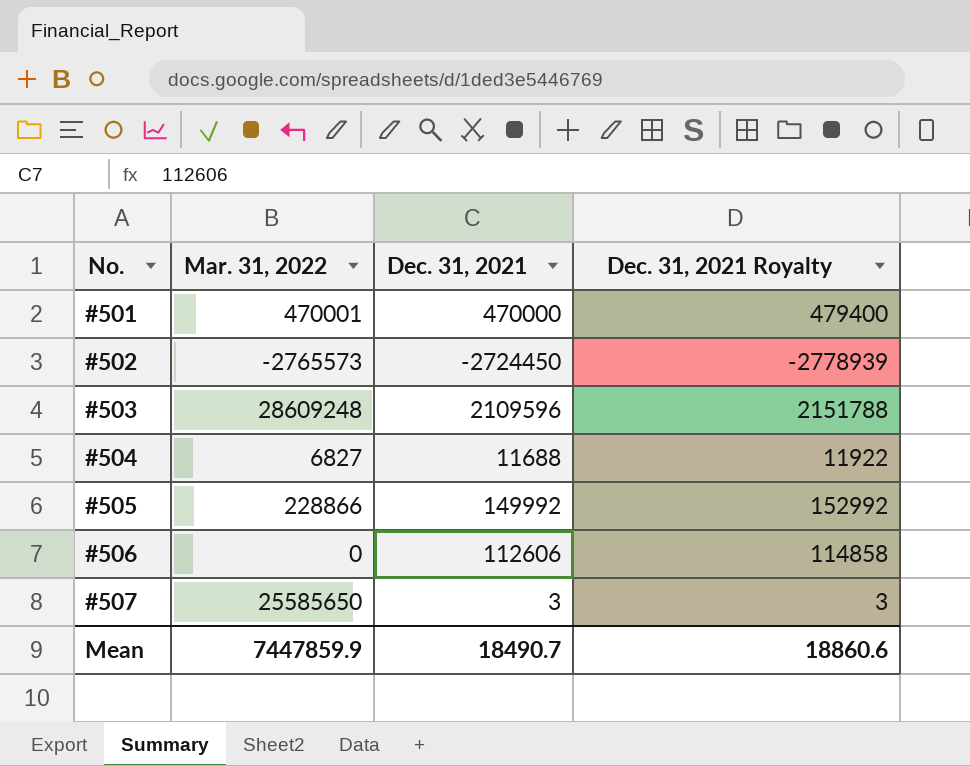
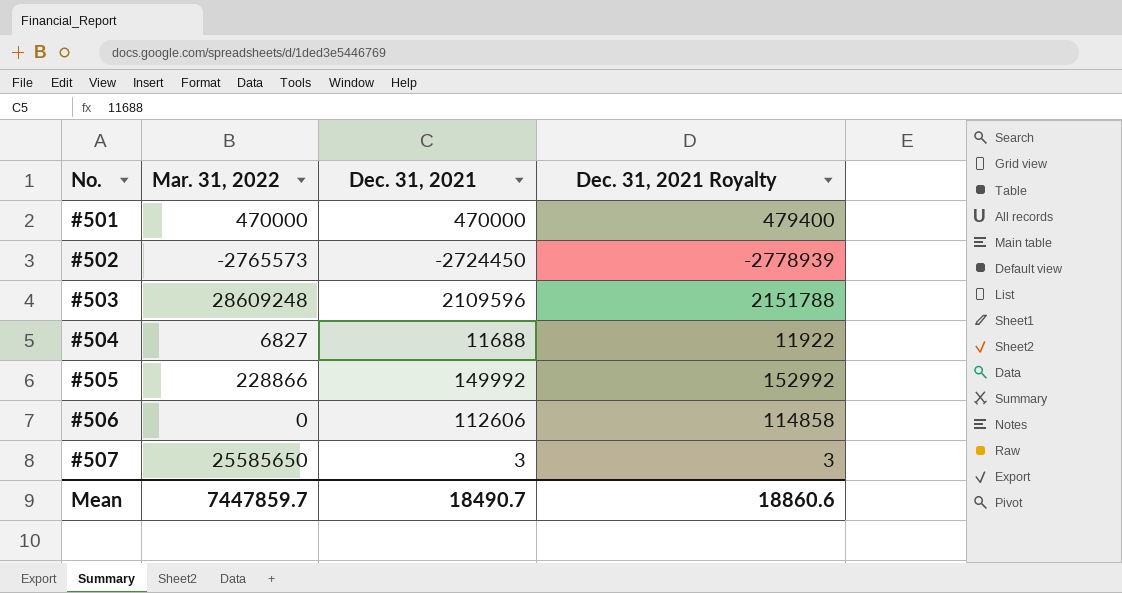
#501 | Mar. 31, 2022: 470001 -> 470000
Mean | Mar. 31, 2022: 7447859.9 -> 7447859.7

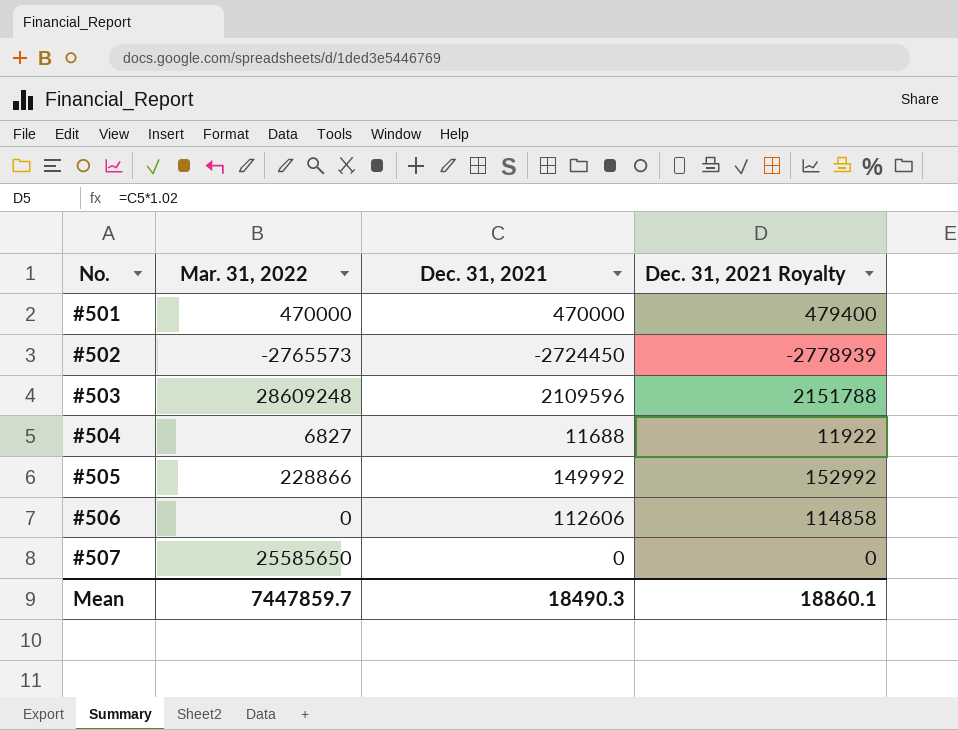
#507 | Dec. 31, 2021: 3 -> 0
#507 | Dec. 31, 2021 Royalty: 3 -> 0
Mean | Dec. 31, 2021: 18490.7 -> 18490.3
Mean | Dec. 31, 2021 Royalty: 18860.6 -> 18860.1

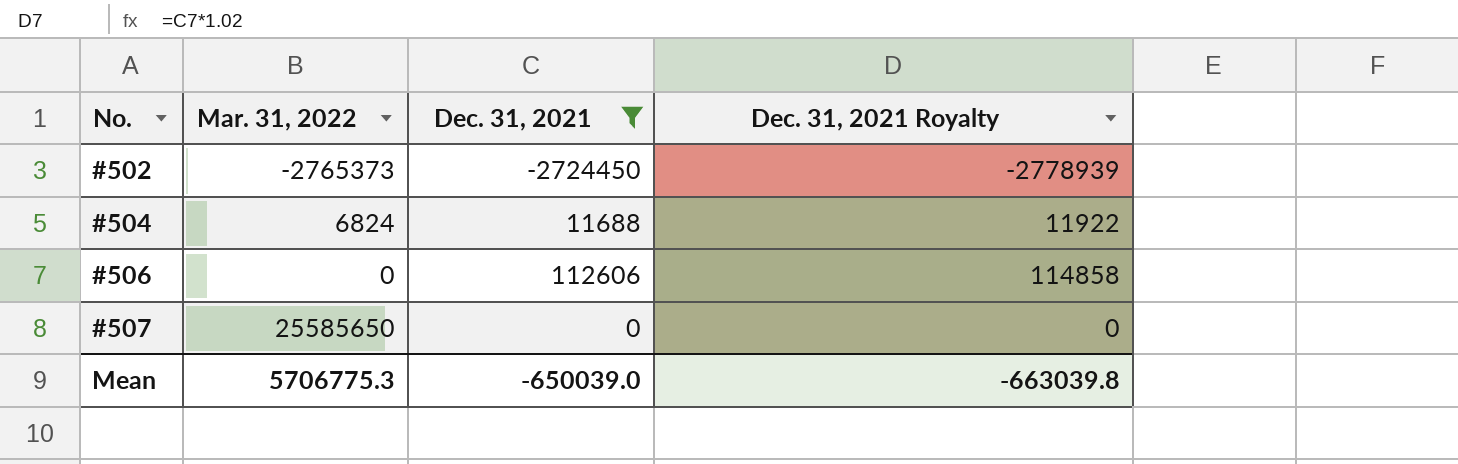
filter: none -> Dec. 31, 2021 <= 112606
#502 | Mar. 31, 2022: -2765573 -> -2765373
#504 | Mar. 31, 2022: 6827 -> 6824
Mean | Mar. 31, 2022: 7447859.7 -> 5706775.3
Mean | Dec. 31, 2021: 18490.3 -> -650039.0
Mean | Dec. 31, 2021 Royalty: 18860.1 -> -663039.8

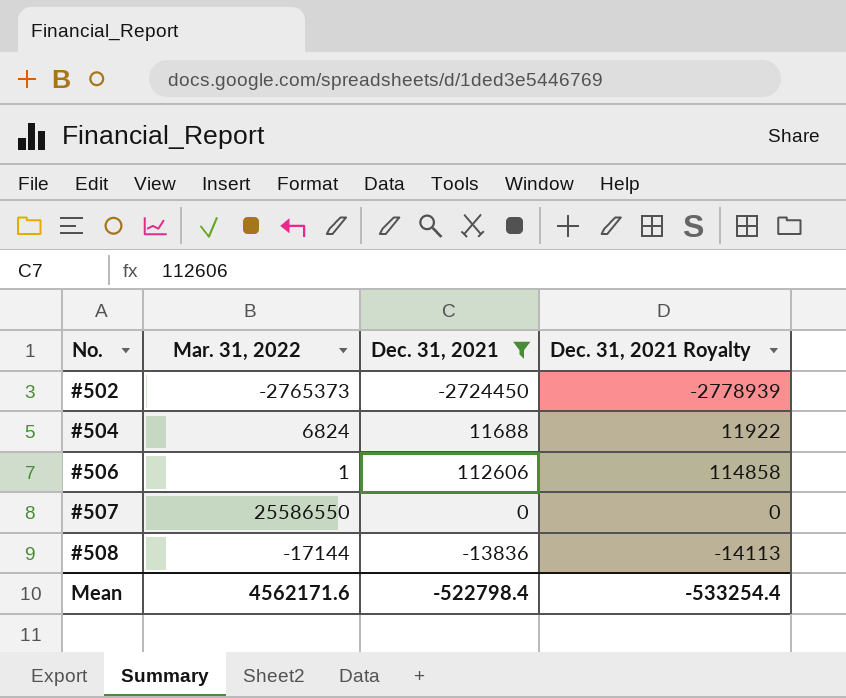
#506 | Mar. 31, 2022: 0 -> 1
#507 | Mar. 31, 2022: 25585650 -> 25586550
row #508: none -> -17144 | -13836 | -14113
Mean | Mar. 31, 2022: 5706775.3 -> 4562171.6
Mean | Dec. 31, 2021: -650039.0 -> -522798.4
Mean | Dec. 31, 2021 Royalty: -663039.8 -> -533254.4

